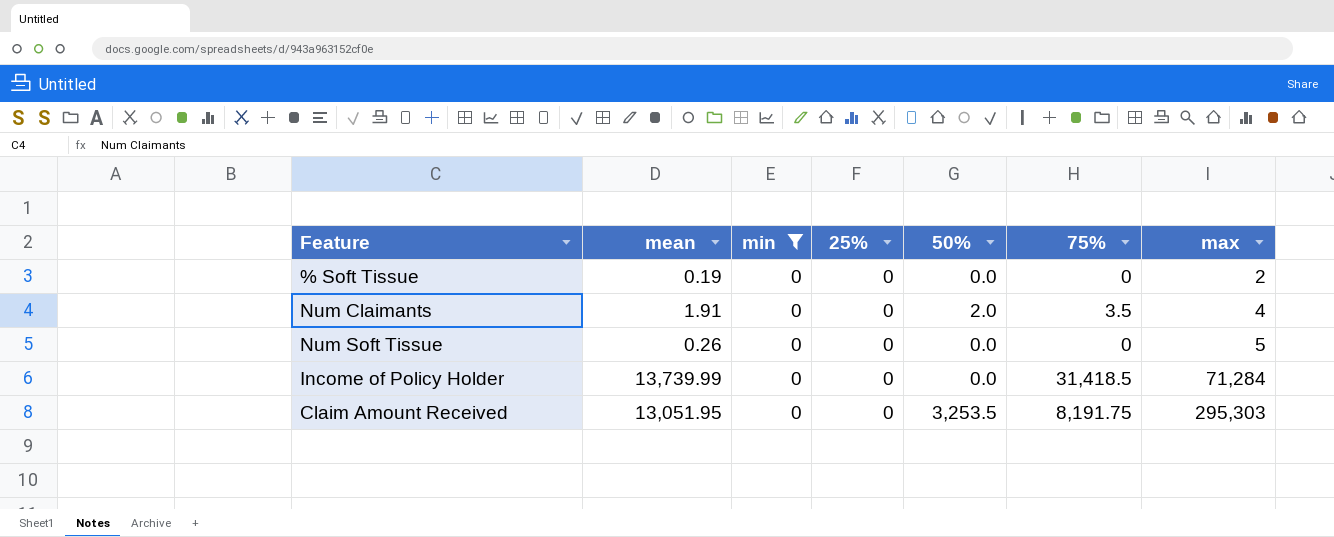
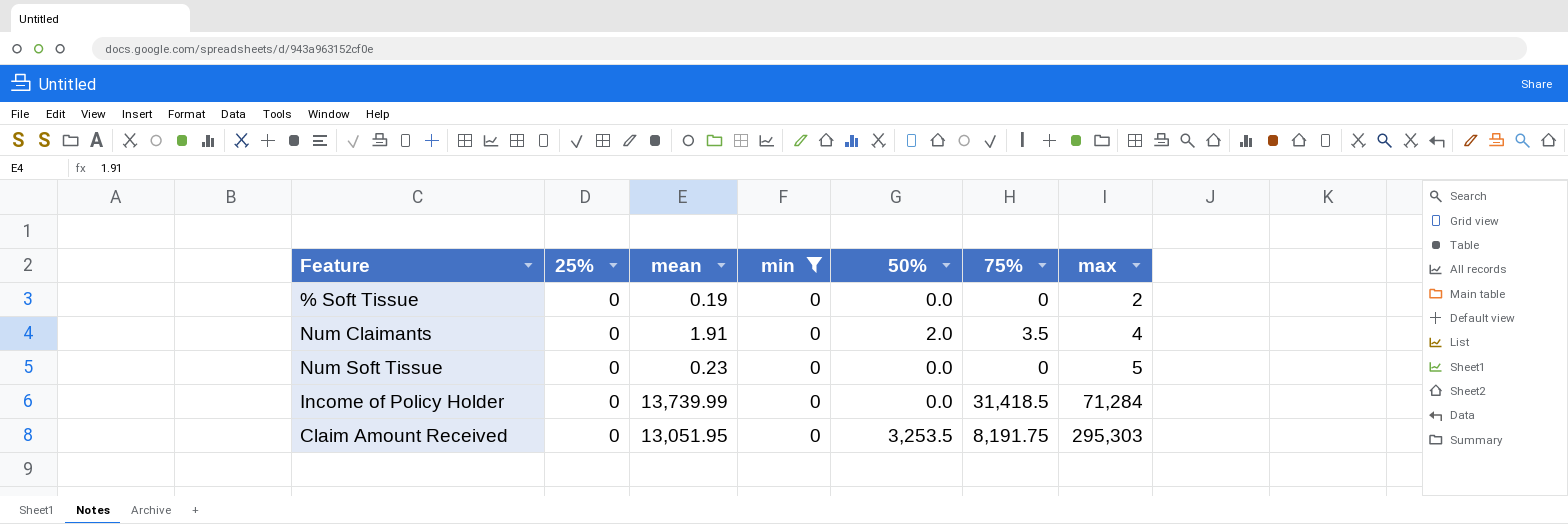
column 25% | position: 4 -> 2
Num Soft Tissue | mean: 0.26 -> 0.23

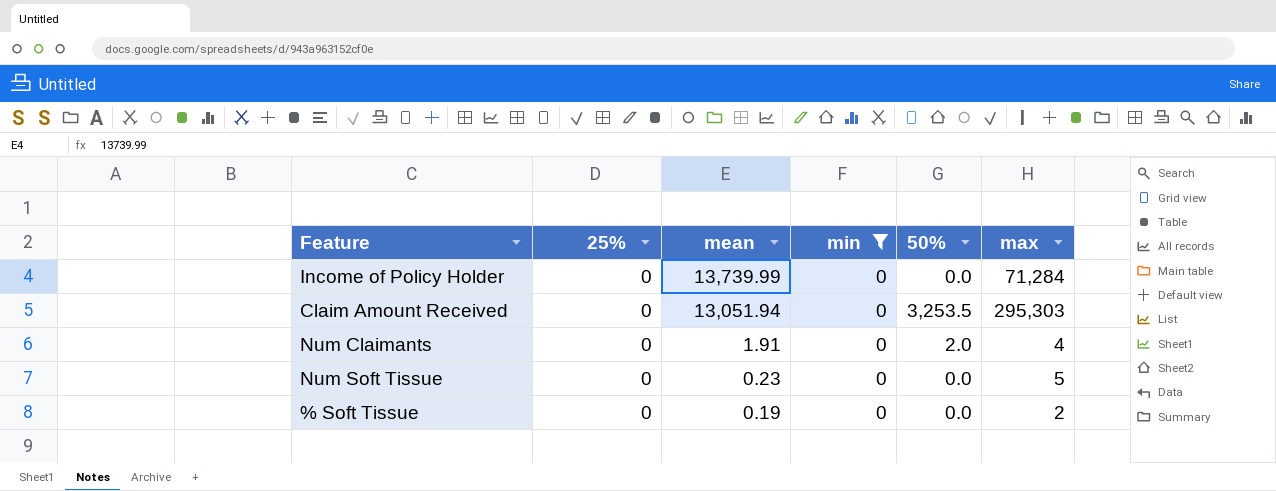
row order: max ascending -> mean descending
column 75% | position: 6 -> none
Claim Amount Received | mean: 13,051.95 -> 13,051.94

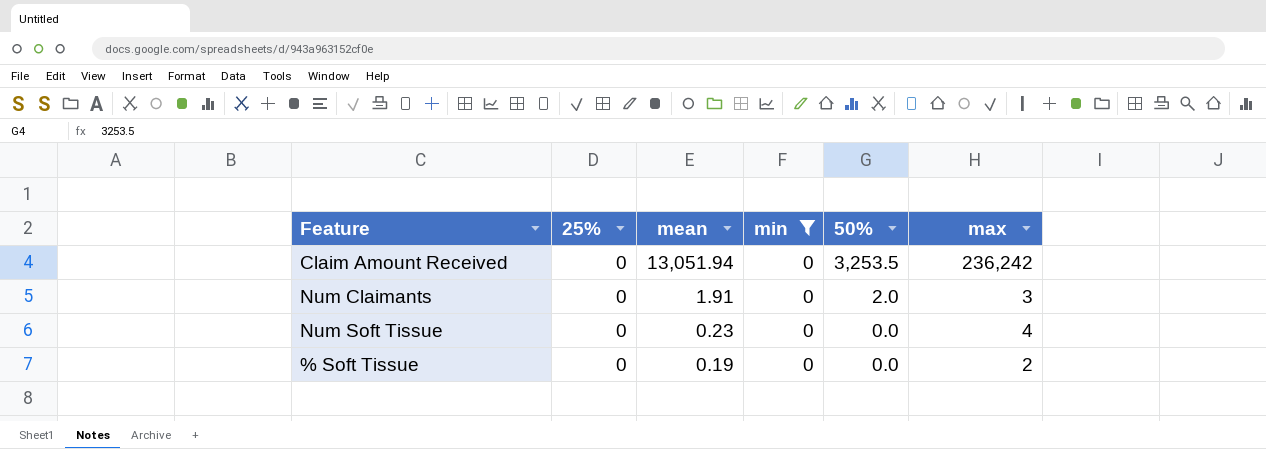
row Income of Policy Holder: 0 | 13,739.99 | 0 | 0.0 | 71,284 -> none
Claim Amount Received | max: 295,303 -> 236,242
Num Claimants | max: 4 -> 3
Num Soft Tissue | max: 5 -> 4

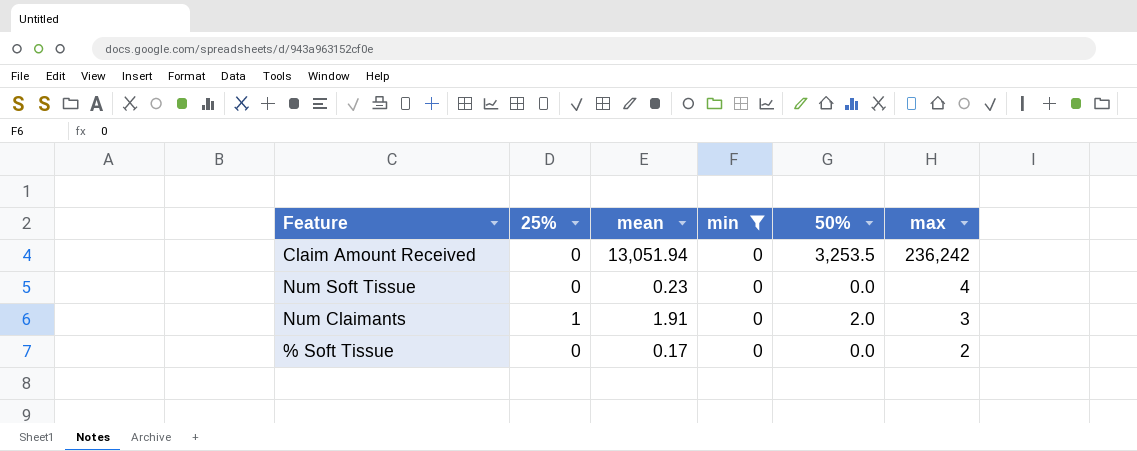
row order: mean descending -> max descending
Num Claimants | 25%: 0 -> 1
% Soft Tissue | mean: 0.19 -> 0.17

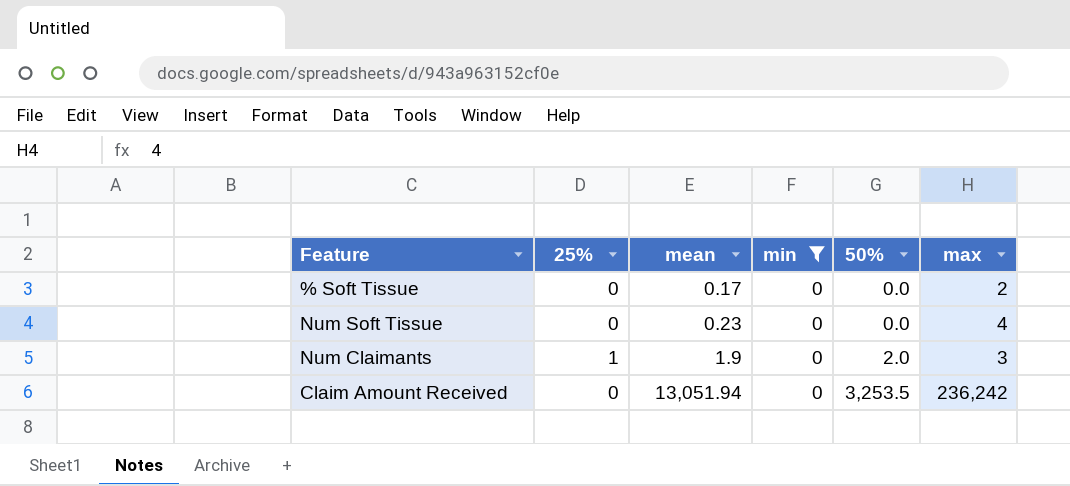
row order: max descending -> mean ascending
Num Claimants | mean: 1.91 -> 1.9

